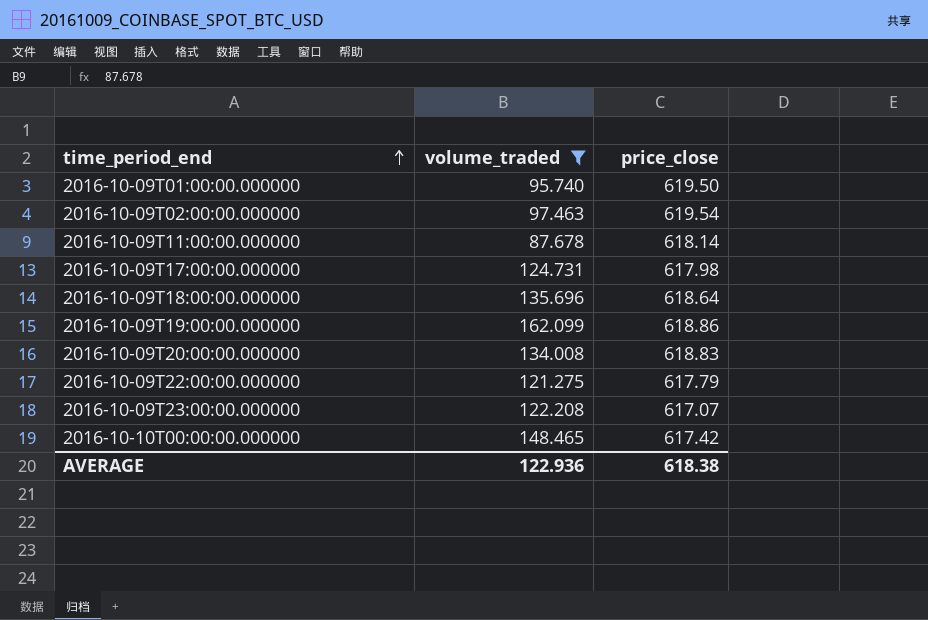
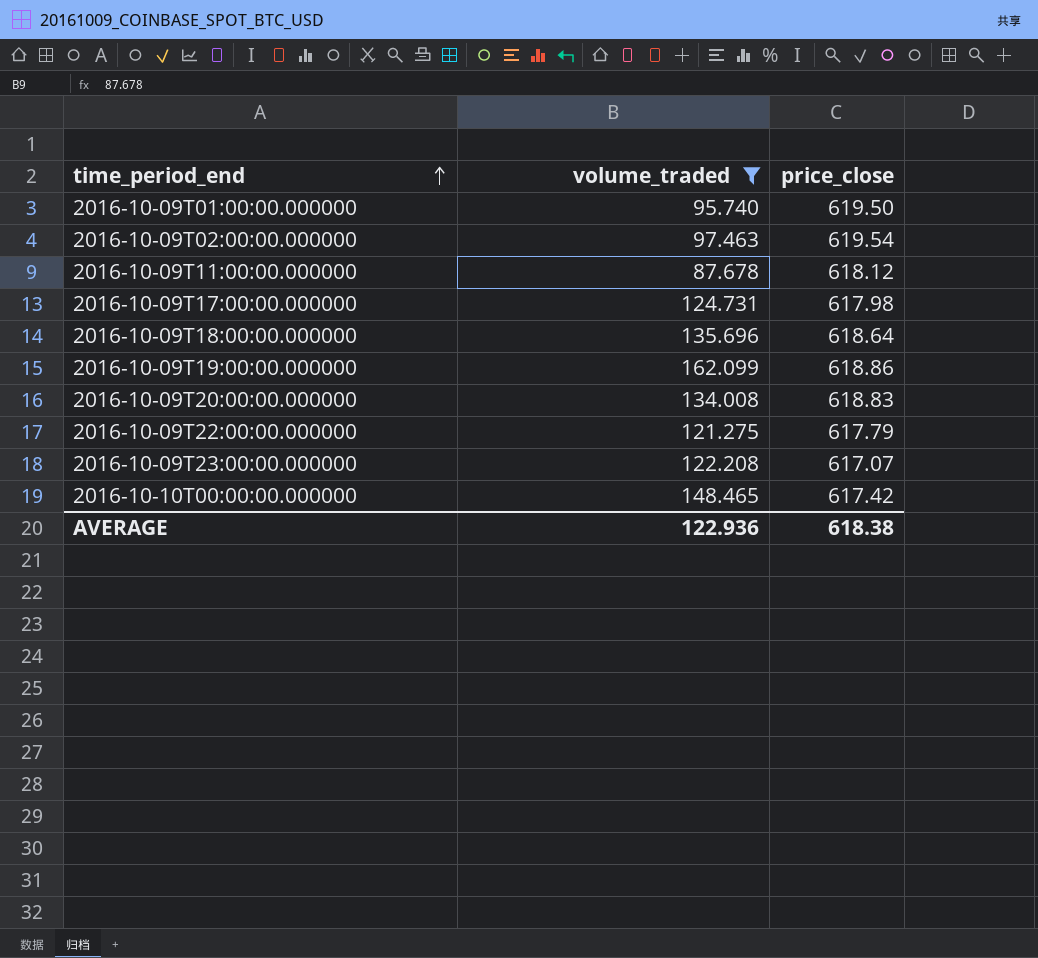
2016-10-09T11:00:00.000000 | price_close: 618.14 -> 618.12

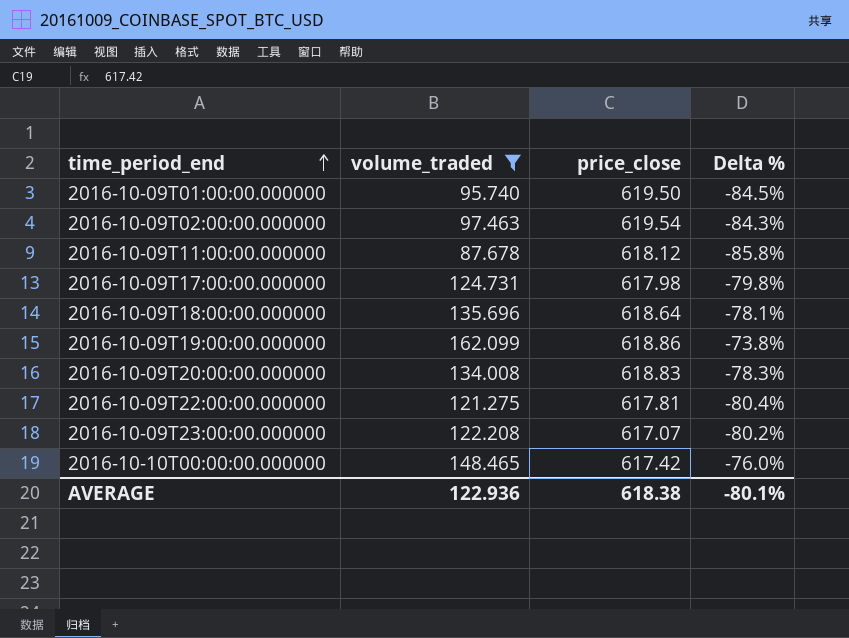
column Delta % | formula: none -> ([volume_traded] - [price_close]) / [price_close]
2016-10-09T22:00:00.000000 | price_close: 617.79 -> 617.81

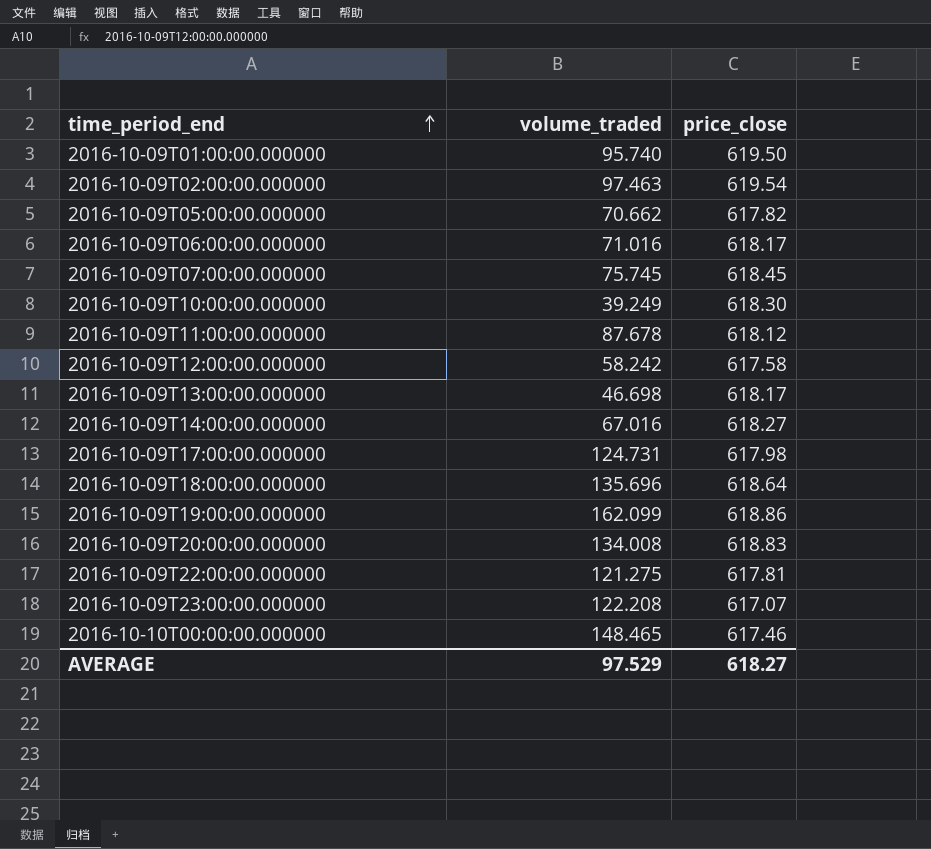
filter: volume_traded >= 87.678 -> none
column Delta % | formula: ([volume_traded] - [price_close]) / [price_close] -> none
2016-10-10T00:00:00.000000 | price_close: 617.42 -> 617.46
AVERAGE | volume_traded: 122.936 -> 97.529
AVERAGE | price_close: 618.38 -> 618.27

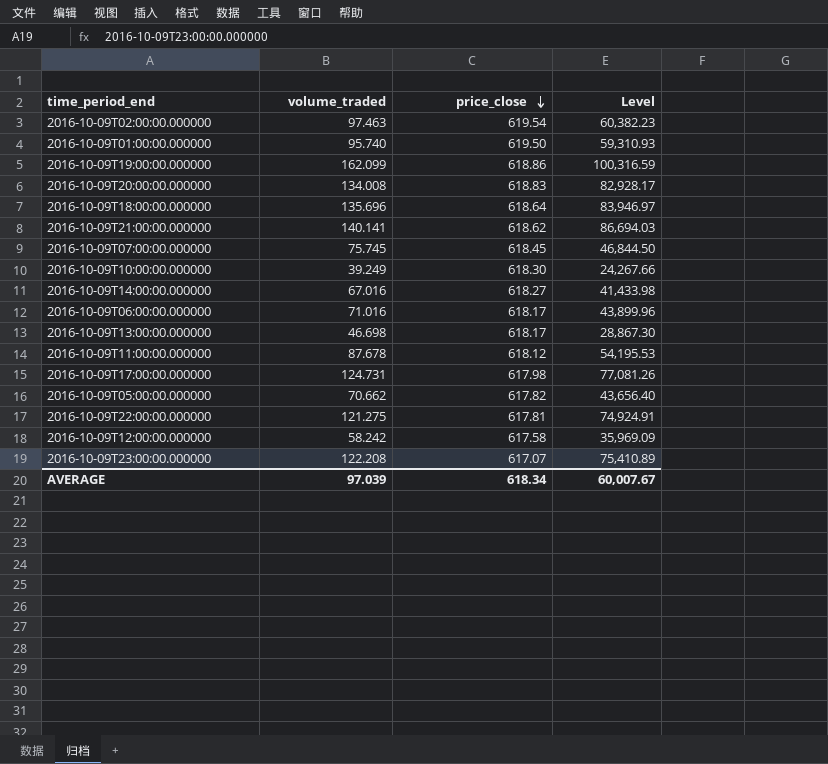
row order: time_period_end ascending -> price_close descending
column Level | formula: none -> [volume_traded] * [price_close]
row 2016-10-10T00:00:00.000000: 148.465 | 617.46 -> none
row 2016-10-09T21:00:00.000000: none -> 140.141 | 618.62 | 86,694.03
AVERAGE | volume_traded: 97.529 -> 97.039
AVERAGE | price_close: 618.27 -> 618.34

